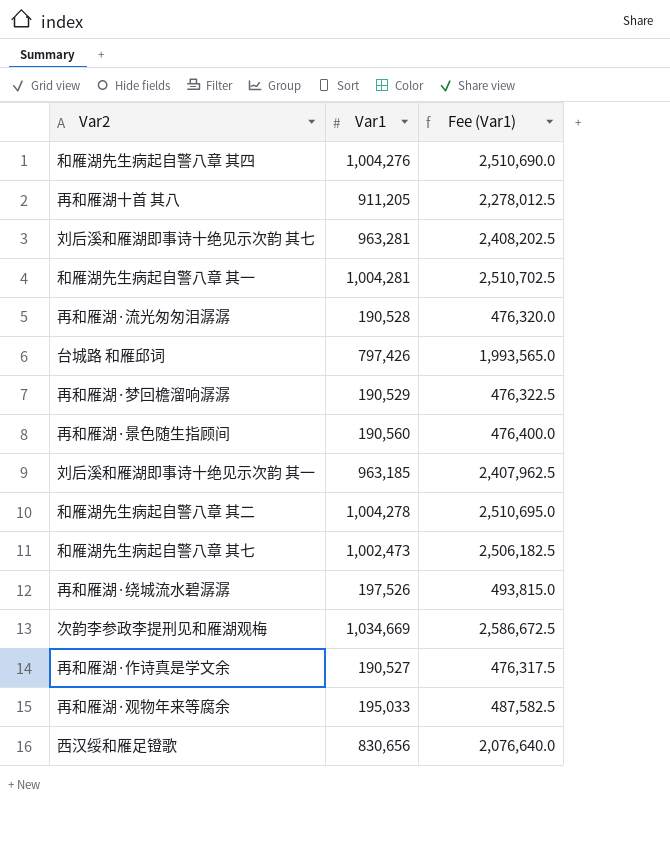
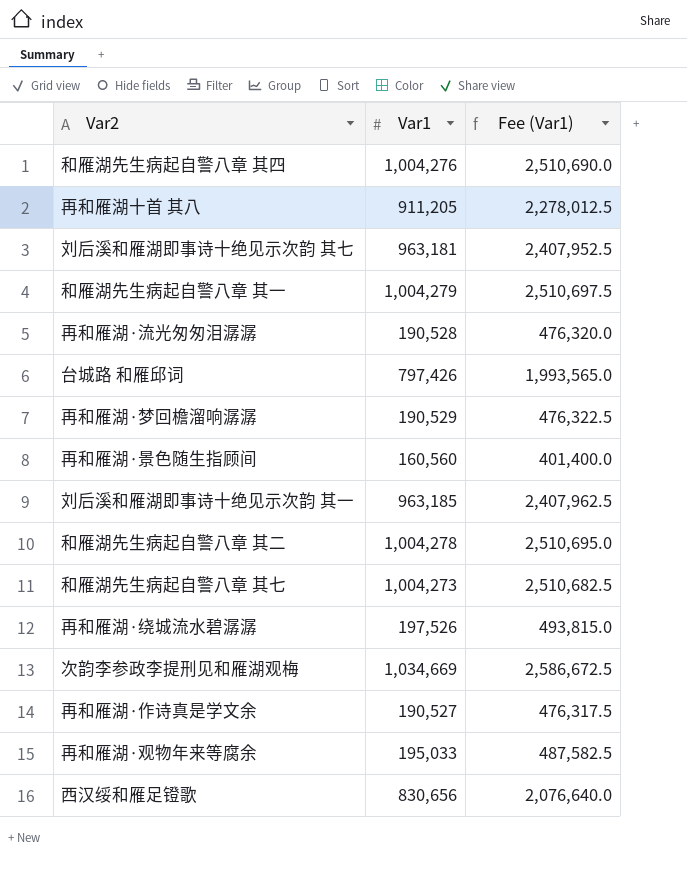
刘后溪和雁湖即事诗十绝见示次韵 其七 | Var1: 963,281 -> 963,181
刘后溪和雁湖即事诗十绝见示次韵 其七 | Fee (Var1): 2,408,202.5 -> 2,407,952.5
和雁湖先生病起自警八章 其一 | Var1: 1,004,281 -> 1,004,279
和雁湖先生病起自警八章 其一 | Fee (Var1): 2,510,702.5 -> 2,510,697.5
再和雁湖·景色随生指顾间 | Var1: 190,560 -> 160,560
再和雁湖·景色随生指顾间 | Fee (Var1): 476,400.0 -> 401,400.0
和雁湖先生病起自警八章 其七 | Var1: 1,002,473 -> 1,004,273
和雁湖先生病起自警八章 其七 | Fee (Var1): 2,506,182.5 -> 2,510,682.5

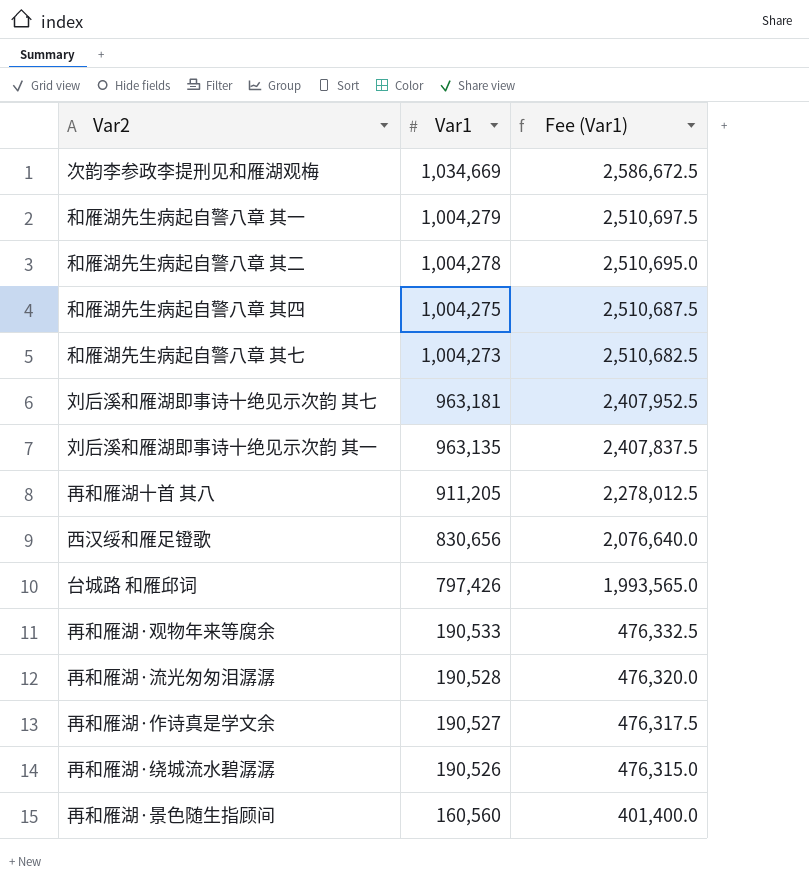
row order: none -> Var1 descending
row 再和雁湖·梦回檐溜响潺潺: 190,529 | 476,322.5 -> none
和雁湖先生病起自警八章 其四 | Var1: 1,004,276 -> 1,004,275
和雁湖先生病起自警八章 其四 | Fee (Var1): 2,510,690.0 -> 2,510,687.5
刘后溪和雁湖即事诗十绝见示次韵 其一 | Var1: 963,185 -> 963,135
刘后溪和雁湖即事诗十绝见示次韵 其一 | Fee (Var1): 2,407,962.5 -> 2,407,837.5
再和雁湖·观物年来等腐余 | Var1: 195,033 -> 190,533
再和雁湖·观物年来等腐余 | Fee (Var1): 487,582.5 -> 476,332.5
再和雁湖·绕城流水碧潺潺 | Var1: 197,526 -> 190,526
再和雁湖·绕城流水碧潺潺 | Fee (Var1): 493,815.0 -> 476,315.0

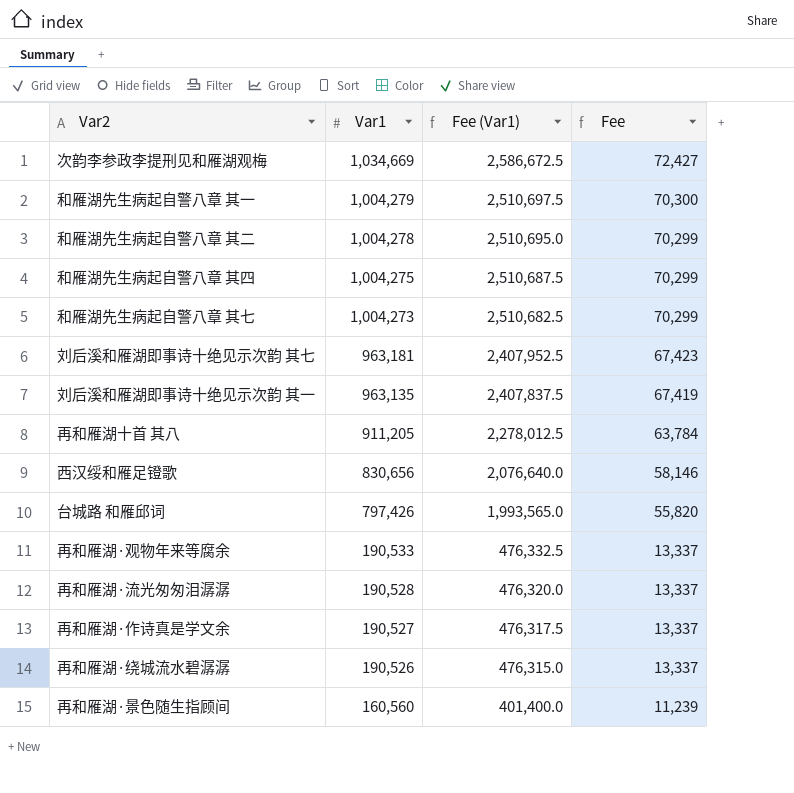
column Fee | formula: none -> [Var1] * 0.07

